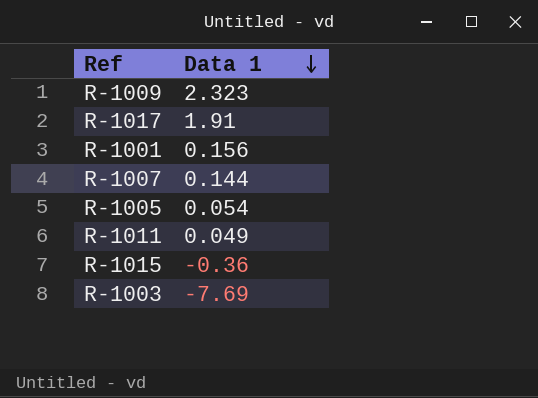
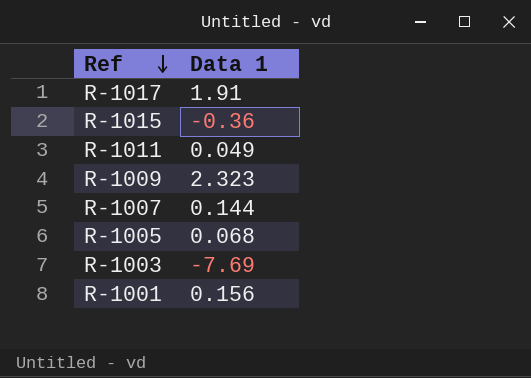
row order: Data 1 descending -> Ref descending
R-1005 | Data 1: 0.054 -> 0.068

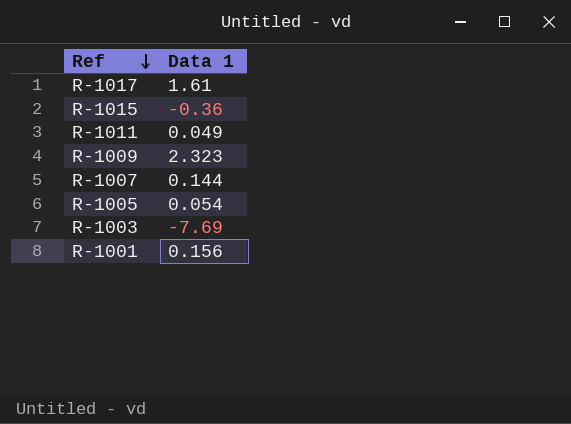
R-1017 | Data 1: 1.91 -> 1.61
R-1005 | Data 1: 0.068 -> 0.054

